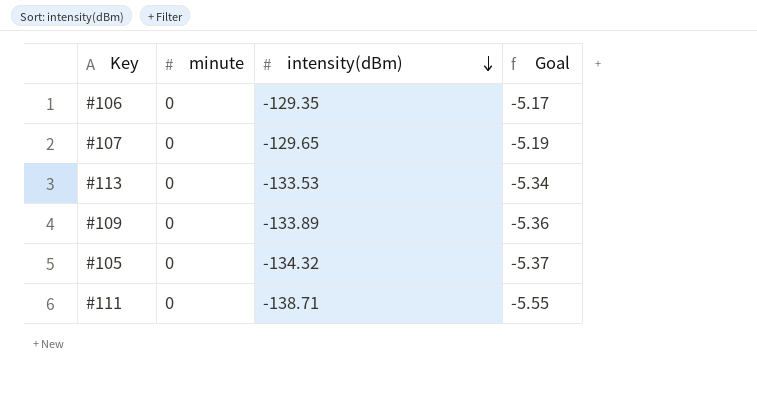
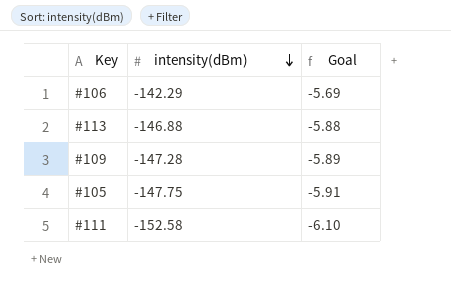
column minute | position: 2 -> none
row #107: 0 | -129.65 | -5.19 -> none
#106 | intensity(dBm): -129.35 -> -142.29
#106 | Goal: -5.17 -> -5.69
#113 | intensity(dBm): -133.53 -> -146.88
#113 | Goal: -5.34 -> -5.88
#109 | intensity(dBm): -133.89 -> -147.28
#109 | Goal: -5.36 -> -5.89
#105 | intensity(dBm): -134.32 -> -147.75
#105 | Goal: -5.37 -> -5.91
#111 | intensity(dBm): -138.71 -> -152.58
#111 | Goal: -5.55 -> -6.10

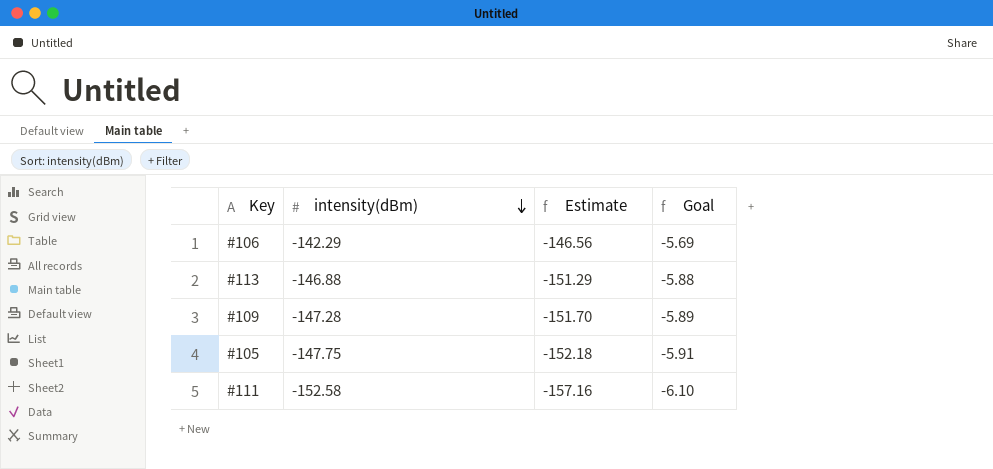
column Estimate | formula: none -> [intensity(dBm)] * 1.03

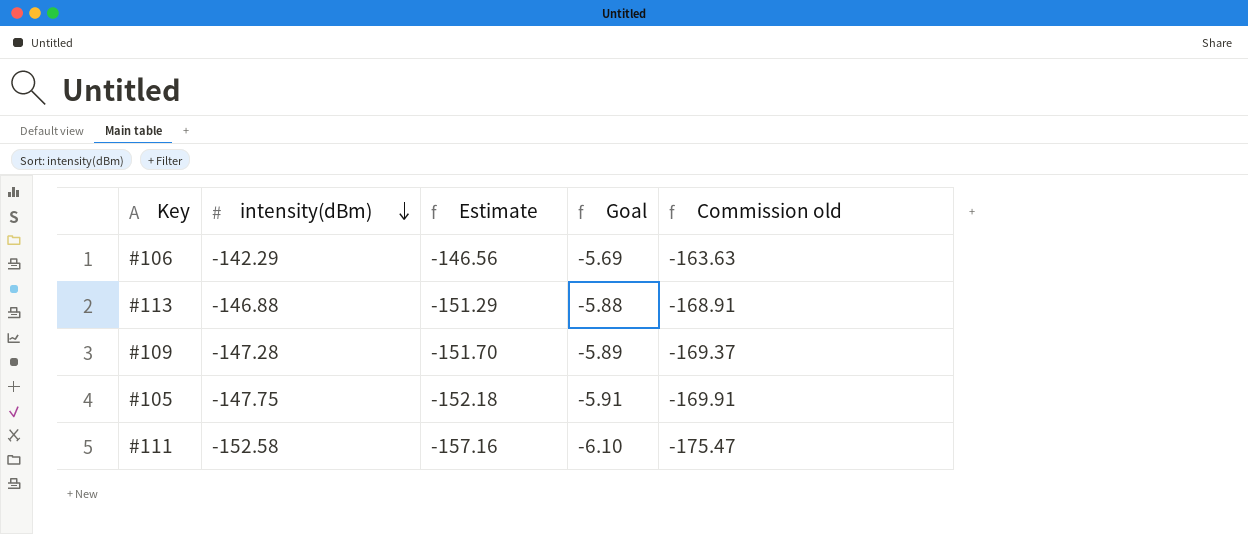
column Commission old | formula: none -> [intensity(dBm)] * 1.15

